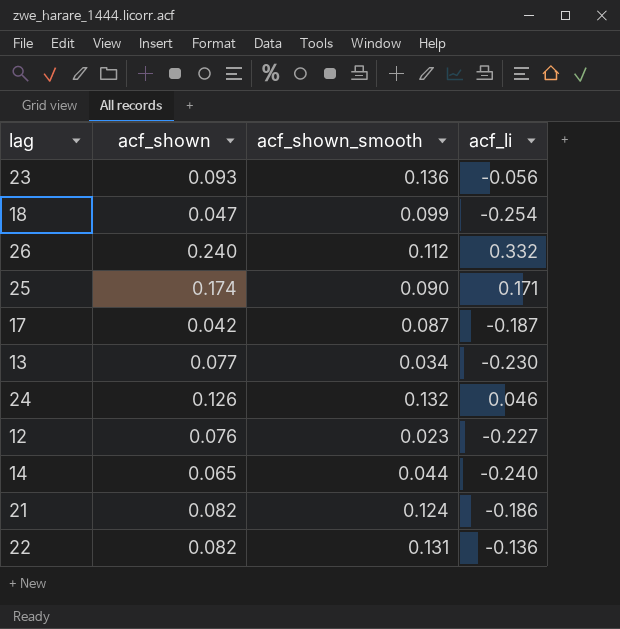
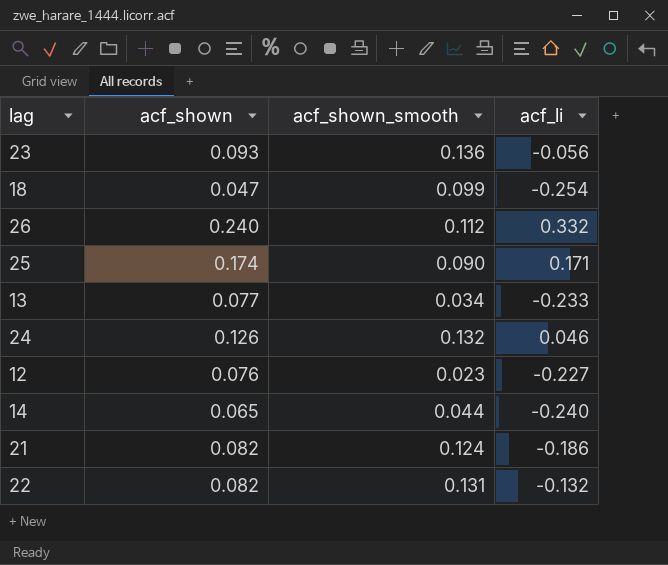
row 17: 0.042 | 0.087 | -0.187 -> none
13 | acf_li: -0.230 -> -0.233
22 | acf_li: -0.136 -> -0.132

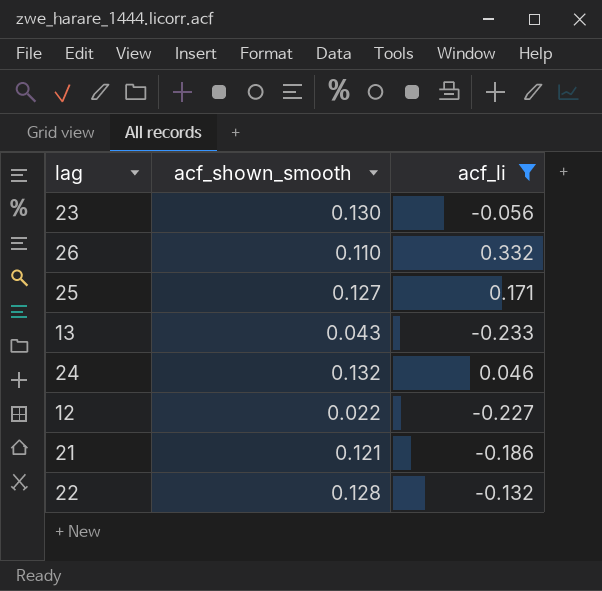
filter: none -> acf_li >= -0.233
column acf_shown | position: 2 -> none
23 | acf_shown_smooth: 0.136 -> 0.130
26 | acf_shown_smooth: 0.112 -> 0.110
25 | acf_shown_smooth: 0.090 -> 0.127
13 | acf_shown_smooth: 0.034 -> 0.043
12 | acf_shown_smooth: 0.023 -> 0.022
21 | acf_shown_smooth: 0.124 -> 0.121
22 | acf_shown_smooth: 0.131 -> 0.128

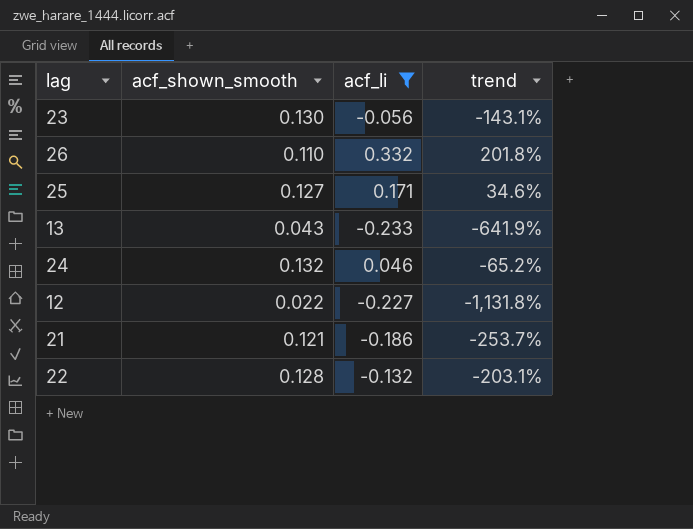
column trend | formula: none -> ([acf_li] - [acf_shown_smooth]) / [acf_shown_smooth]

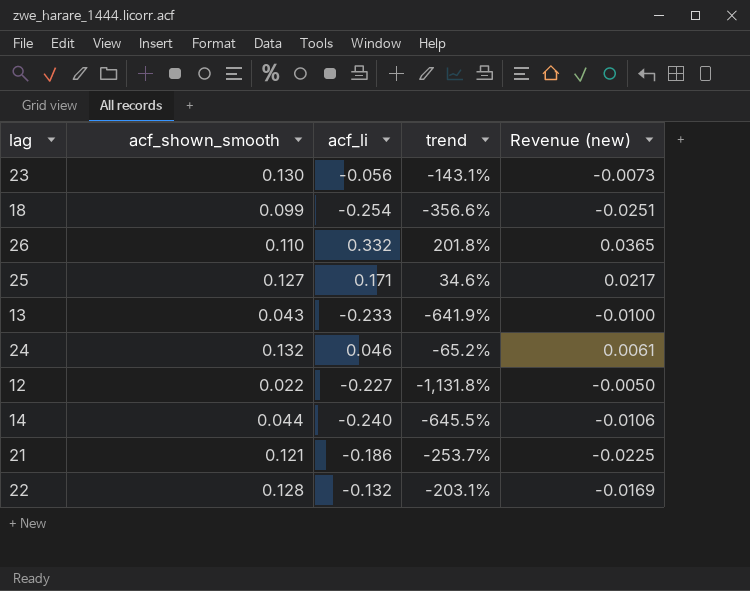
filter: acf_li >= -0.233 -> none
column Revenue (new) | formula: none -> [acf_shown_smooth] * [acf_li]

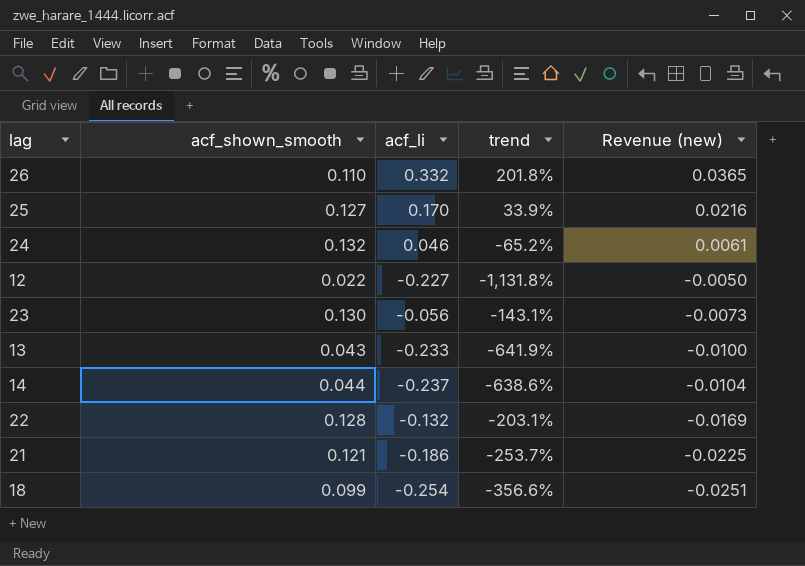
row order: none -> Revenue (new) descending
25 | acf_li: 0.171 -> 0.170
25 | trend: 34.6% -> 33.9%
25 | Revenue (new): 0.0217 -> 0.0216
14 | acf_li: -0.240 -> -0.237
14 | trend: -645.5% -> -638.6%
14 | Revenue (new): -0.0106 -> -0.0104

